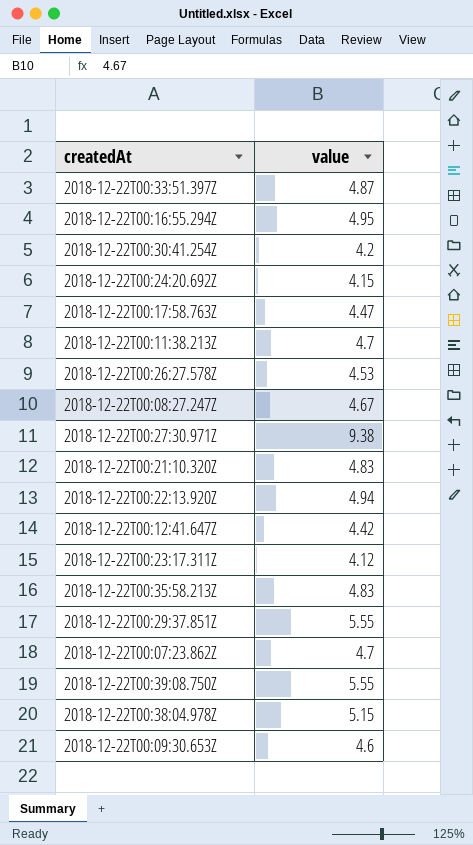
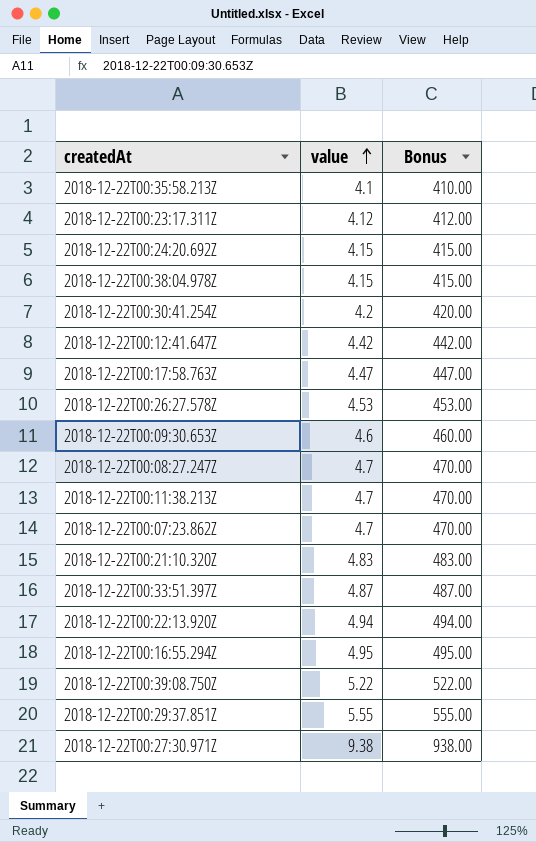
row order: none -> value ascending
column Bonus | formula: none -> [value] * 100
2018-12-22T00:35:58.213Z | value: 4.83 -> 4.1
2018-12-22T00:38:04.978Z | value: 5.15 -> 4.15
2018-12-22T00:08:27.247Z | value: 4.67 -> 4.7
2018-12-22T00:39:08.750Z | value: 5.55 -> 5.22

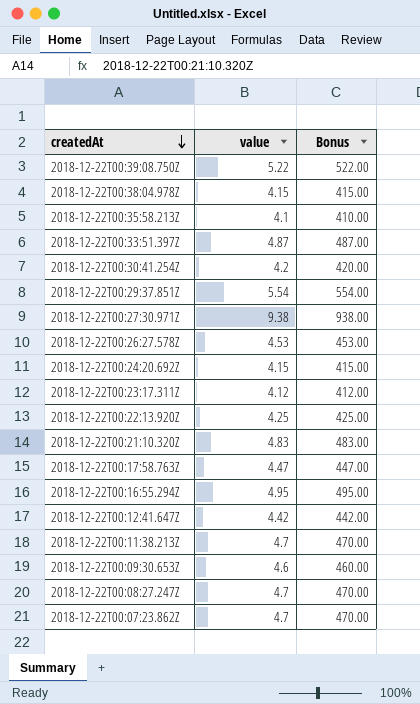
row order: value ascending -> createdAt descending
2018-12-22T00:29:37.851Z | value: 5.55 -> 5.54
2018-12-22T00:29:37.851Z | Bonus: 555.00 -> 554.00
2018-12-22T00:22:13.920Z | value: 4.94 -> 4.25
2018-12-22T00:22:13.920Z | Bonus: 494.00 -> 425.00

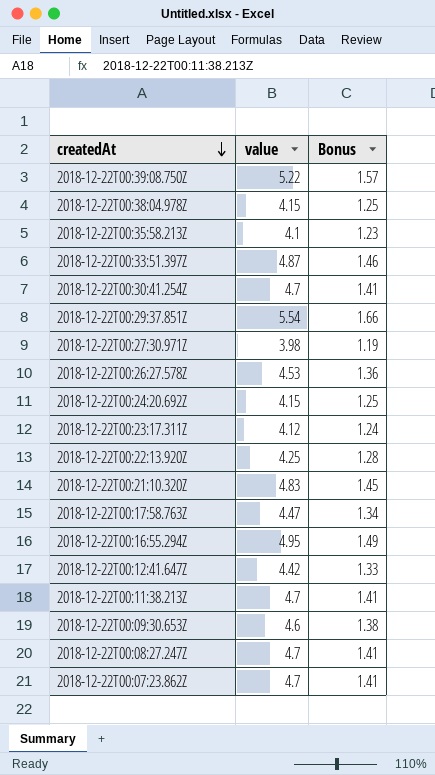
column Bonus | formula: [value] * 100 -> [value] * 0.3
2018-12-22T00:30:41.254Z | value: 4.2 -> 4.7
2018-12-22T00:27:30.971Z | value: 9.38 -> 3.98

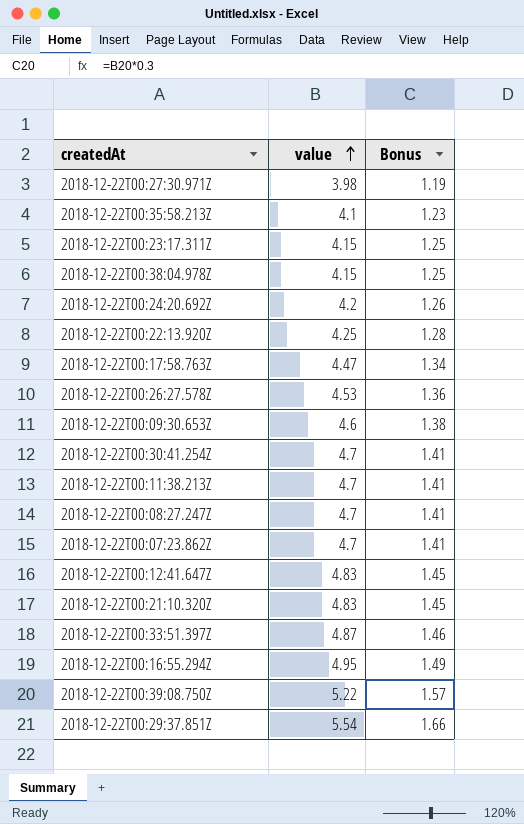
row order: createdAt descending -> value ascending
2018-12-22T00:23:17.311Z | value: 4.12 -> 4.15
2018-12-22T00:23:17.311Z | Bonus: 1.24 -> 1.25
2018-12-22T00:24:20.692Z | value: 4.15 -> 4.2
2018-12-22T00:24:20.692Z | Bonus: 1.25 -> 1.26
2018-12-22T00:12:41.647Z | value: 4.42 -> 4.83
2018-12-22T00:12:41.647Z | Bonus: 1.33 -> 1.45

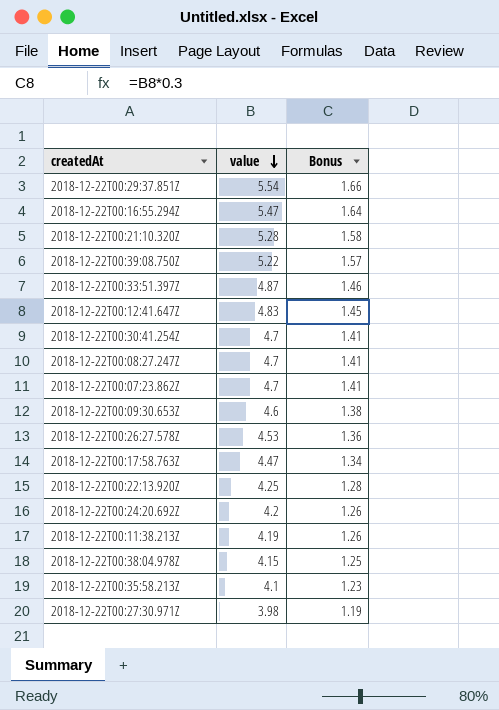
row order: value ascending -> value descending
row 2018-12-22T00:23:17.311Z: 4.15 | 1.25 -> none
2018-12-22T00:16:55.294Z | value: 4.95 -> 5.47
2018-12-22T00:16:55.294Z | Bonus: 1.49 -> 1.64
2018-12-22T00:21:10.320Z | value: 4.83 -> 5.28
2018-12-22T00:21:10.320Z | Bonus: 1.45 -> 1.58
2018-12-22T00:11:38.213Z | value: 4.7 -> 4.19
2018-12-22T00:11:38.213Z | Bonus: 1.41 -> 1.26

